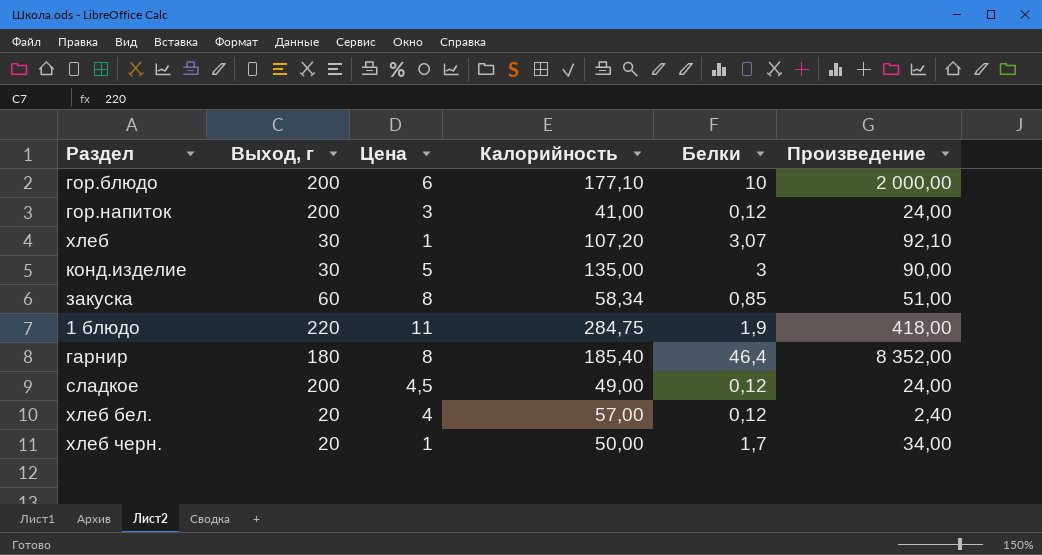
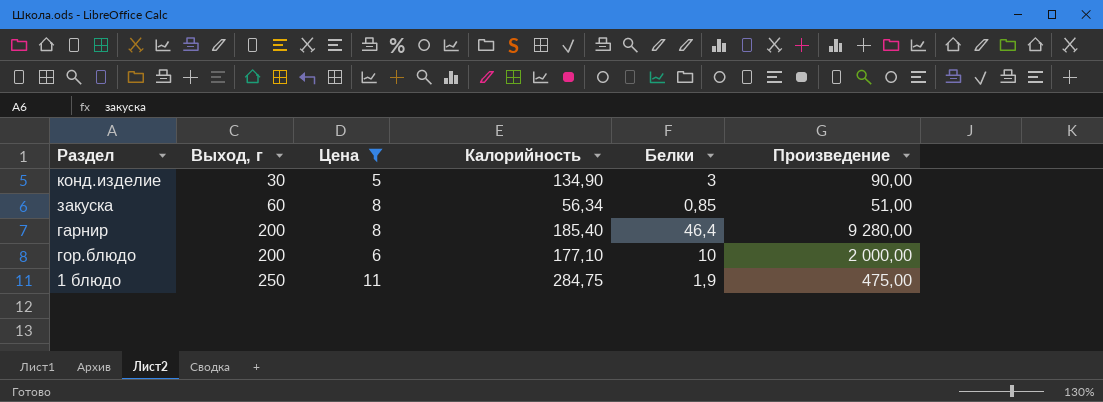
filter: none -> Цена >= 5
row order: none -> Выход, г ascending
конд.изделие | Калорийность: 135,00 -> 134,90
закуска | Калорийность: 58,34 -> 56,34
гарнир | Выход, г: 180 -> 200
гарнир | Произведение: 8 352,00 -> 9 280,00
1 блюдо | Выход, г: 220 -> 250
1 блюдо | Произведение: 418,00 -> 475,00

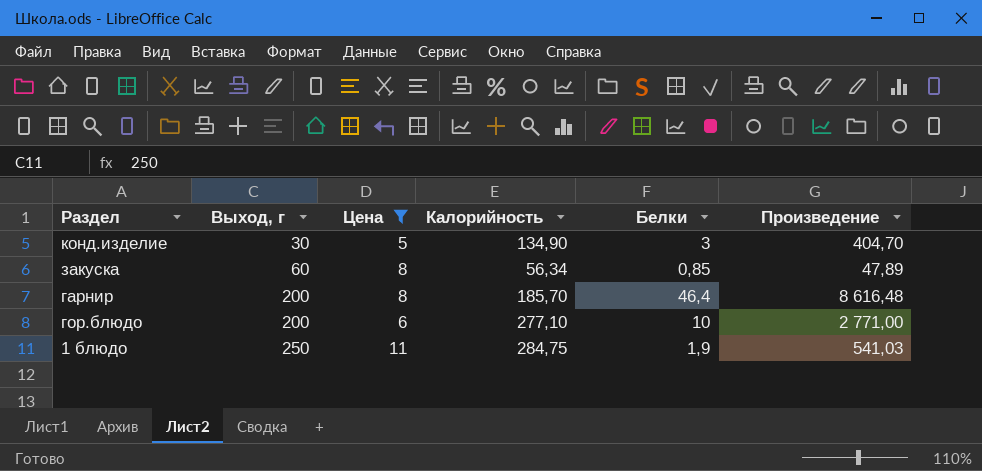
column Произведение | formula: [Выход, г] * [Белки] -> [Калорийность] * [Белки]
гарнир | Калорийность: 185,40 -> 185,70
гор.блюдо | Калорийность: 177,10 -> 277,10

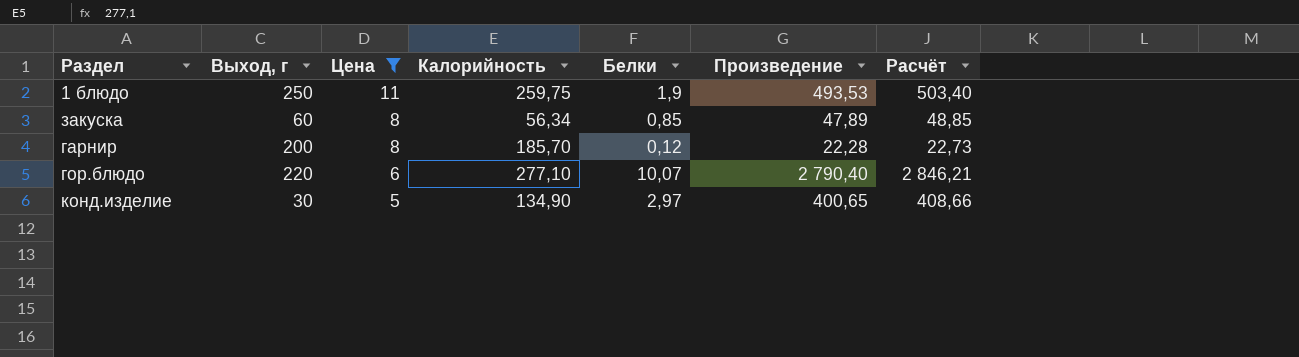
row order: Выход, г ascending -> Цена descending
column Расчёт | formula: none -> [Произведение] * 1,02
1 блюдо | Калорийность: 284,75 -> 259,75
1 блюдо | Произведение: 541,03 -> 493,53
гарнир | Белки: 46,4 -> 0,12
гарнир | Произведение: 8 616,48 -> 22,28
гор.блюдо | Выход, г: 200 -> 220
гор.блюдо | Белки: 10 -> 10,07
гор.блюдо | Произведение: 2 771,00 -> 2 790,40
конд.изделие | Белки: 3 -> 2,97
конд.изделие | Произведение: 404,70 -> 400,65

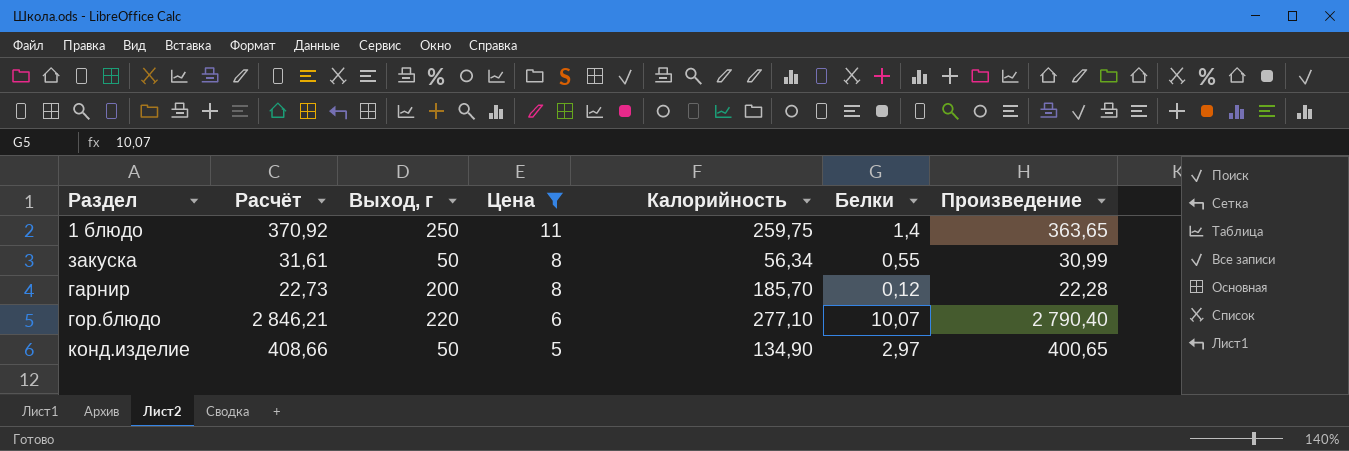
column Расчёт | position: 7 -> 2
1 блюдо | Расчёт: 503,40 -> 370,92
1 блюдо | Белки: 1,9 -> 1,4
1 блюдо | Произведение: 493,53 -> 363,65
закуска | Расчёт: 48,85 -> 31,61
закуска | Выход, г: 60 -> 50
закуска | Белки: 0,85 -> 0,55
закуска | Произведение: 47,89 -> 30,99
конд.изделие | Выход, г: 30 -> 50

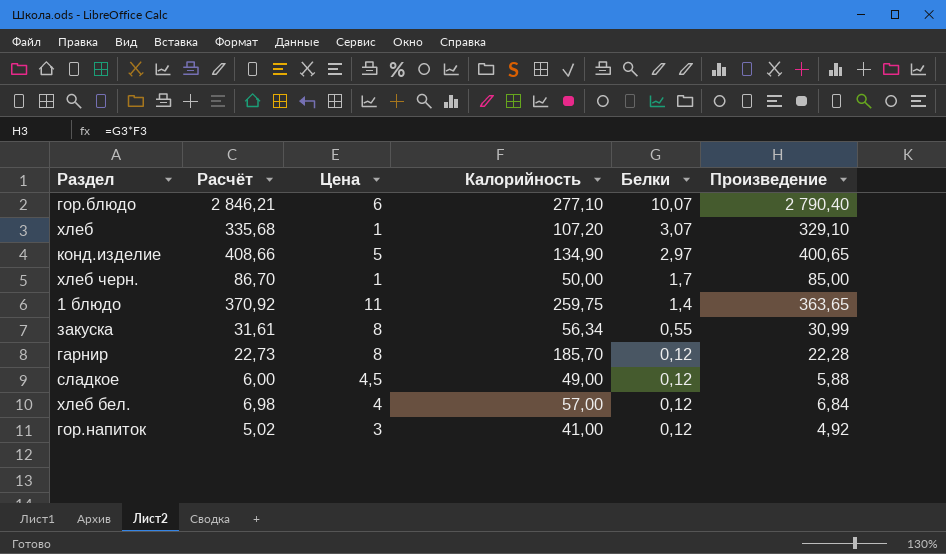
filter: Цена >= 5 -> none
row order: Цена descending -> Белки descending
column Выход, г | position: 3 -> none

